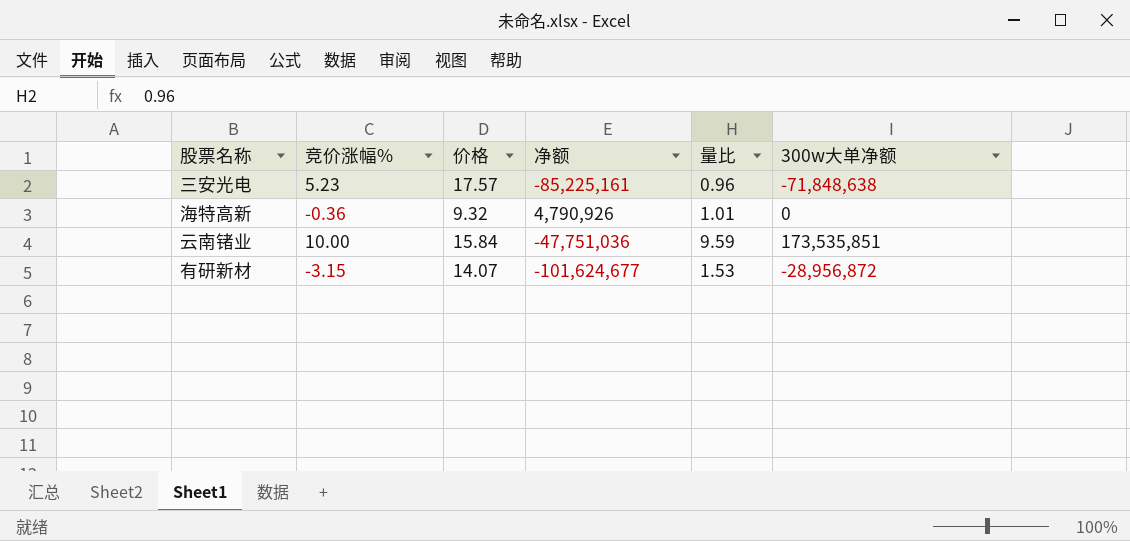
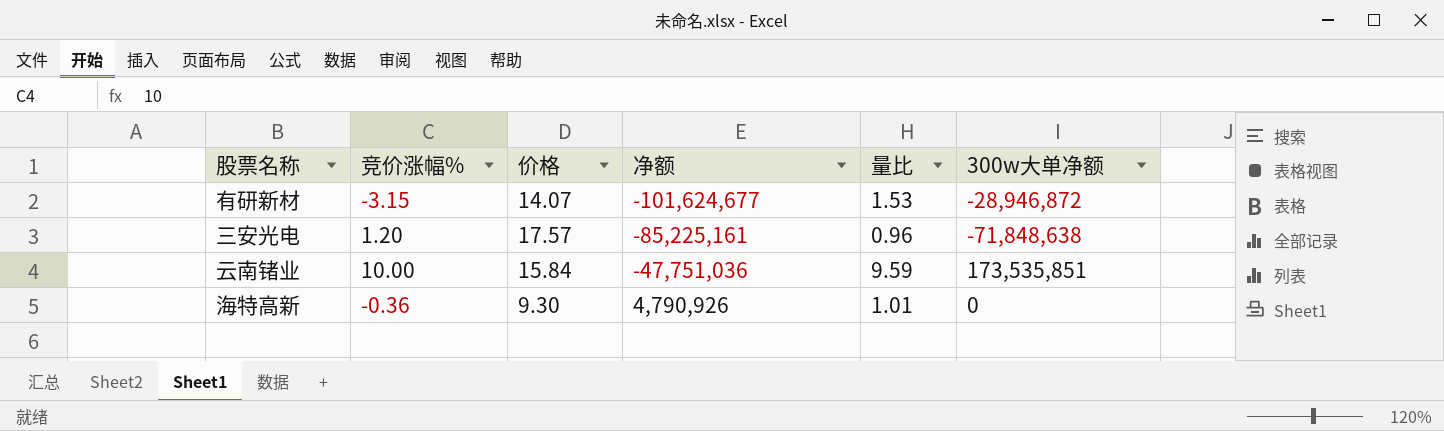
row order: none -> 净额 ascending
有研新材 | 300w大单净额: -28,956,872 -> -28,946,872
三安光电 | 竞价涨幅%: 5.23 -> 1.20
海特高新 | 价格: 9.32 -> 9.30

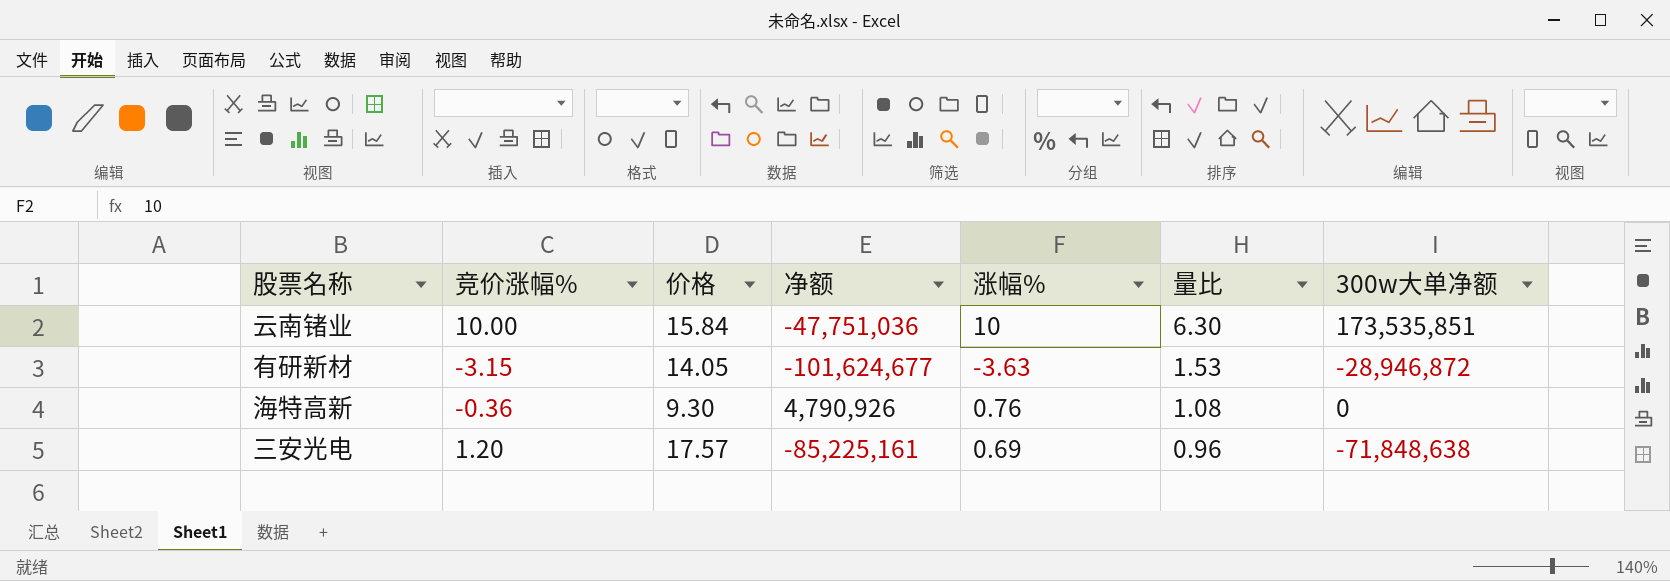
row order: 净额 ascending -> 量比 descending
column 涨幅% | position: none -> 5
云南锗业 | 量比: 9.59 -> 6.30
有研新材 | 价格: 14.07 -> 14.05
海特高新 | 量比: 1.01 -> 1.08

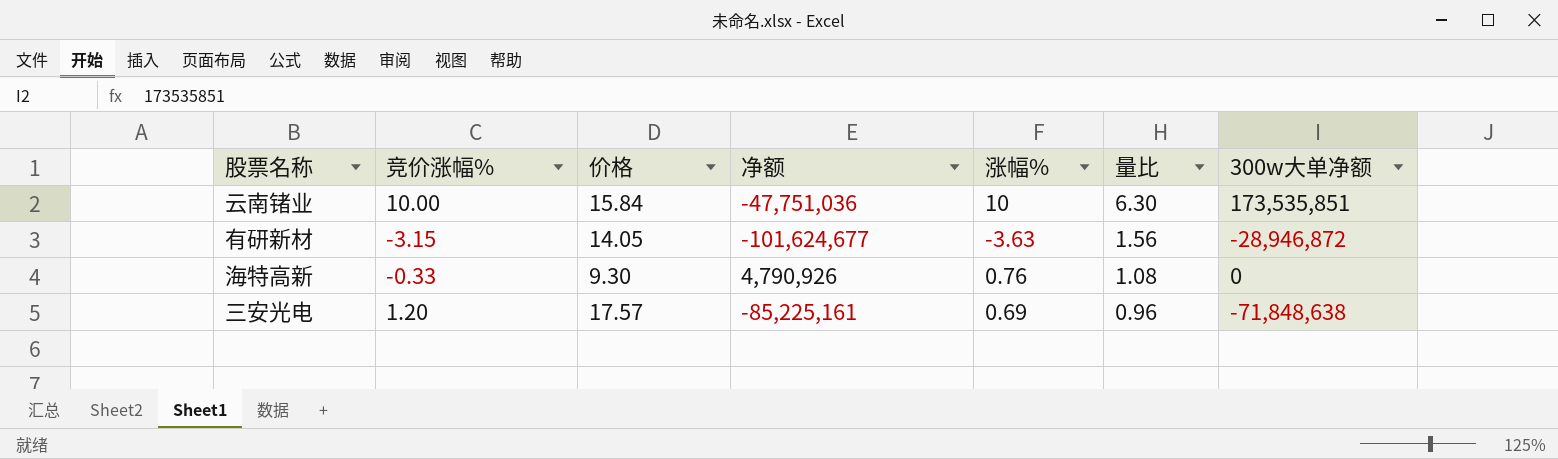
有研新材 | 量比: 1.53 -> 1.56
海特高新 | 竞价涨幅%: -0.36 -> -0.33

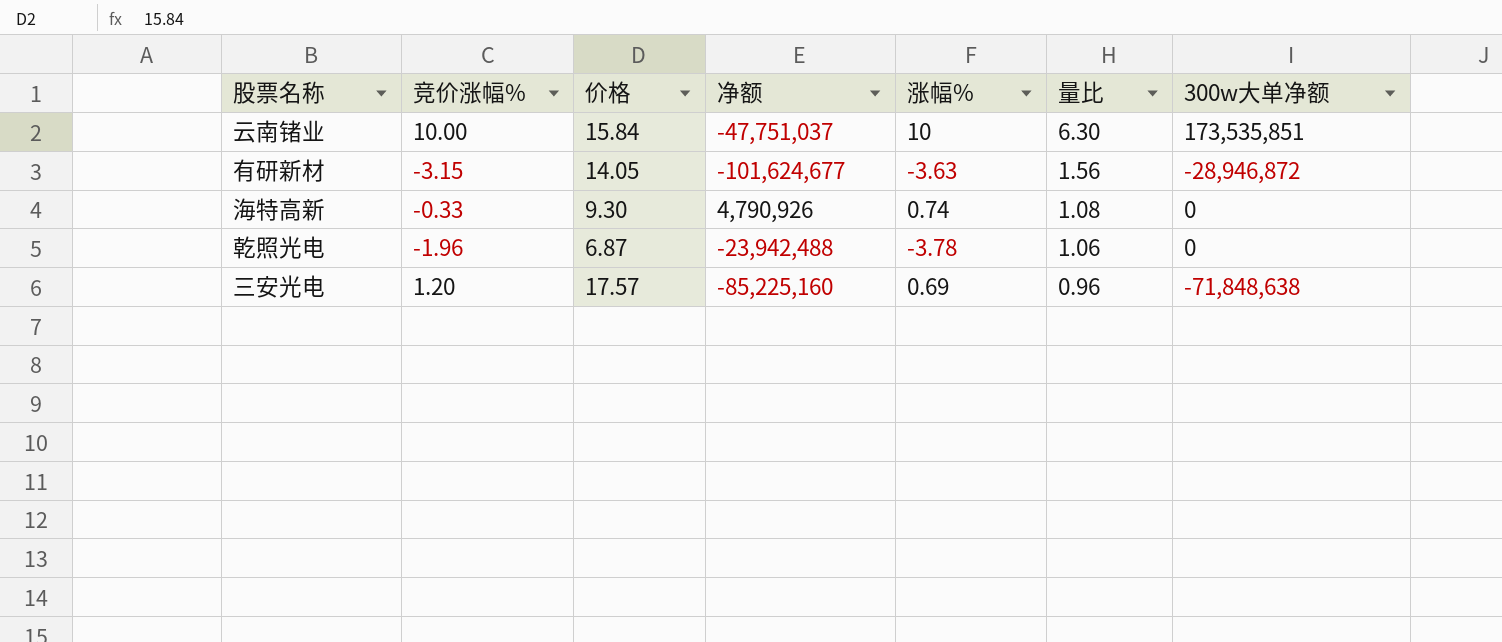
云南锗业 | 净额: -47,751,036 -> -47,751,037
海特高新 | 涨幅%: 0.76 -> 0.74
row 乾照光电: none -> -1.96 | 6.87 | -23,942,488 | -3.78 | 1.06 | 0
三安光电 | 净额: -85,225,161 -> -85,225,160

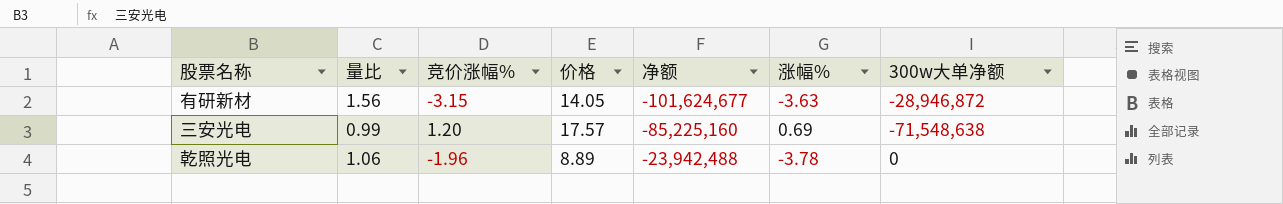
row order: 量比 descending -> 净额 ascending
column 量比 | position: 6 -> 2
row 云南锗业: 10.00 | 15.84 | -47,751,037 | 10 | 6.30 | 173,535,851 -> none
row 海特高新: -0.33 | 9.30 | 4,790,926 | 0.74 | 1.08 | 0 -> none
三安光电 | 量比: 0.96 -> 0.99
三安光电 | 300w大单净额: -71,848,638 -> -71,548,638
乾照光电 | 价格: 6.87 -> 8.89

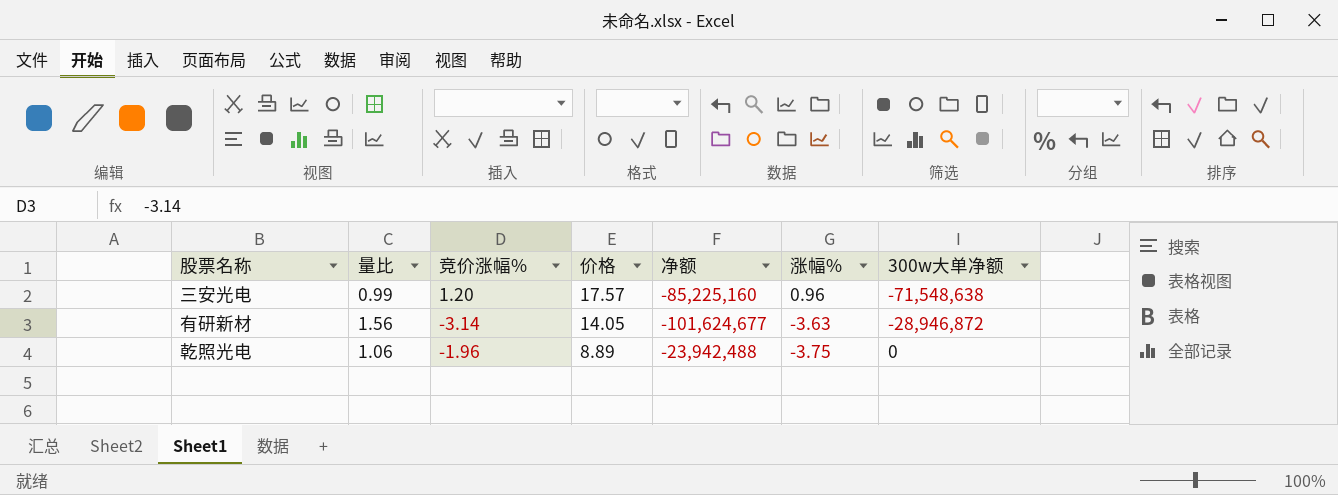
row order: 净额 ascending -> 价格 descending
三安光电 | 涨幅%: 0.69 -> 0.96
有研新材 | 竞价涨幅%: -3.15 -> -3.14
乾照光电 | 涨幅%: -3.78 -> -3.75

